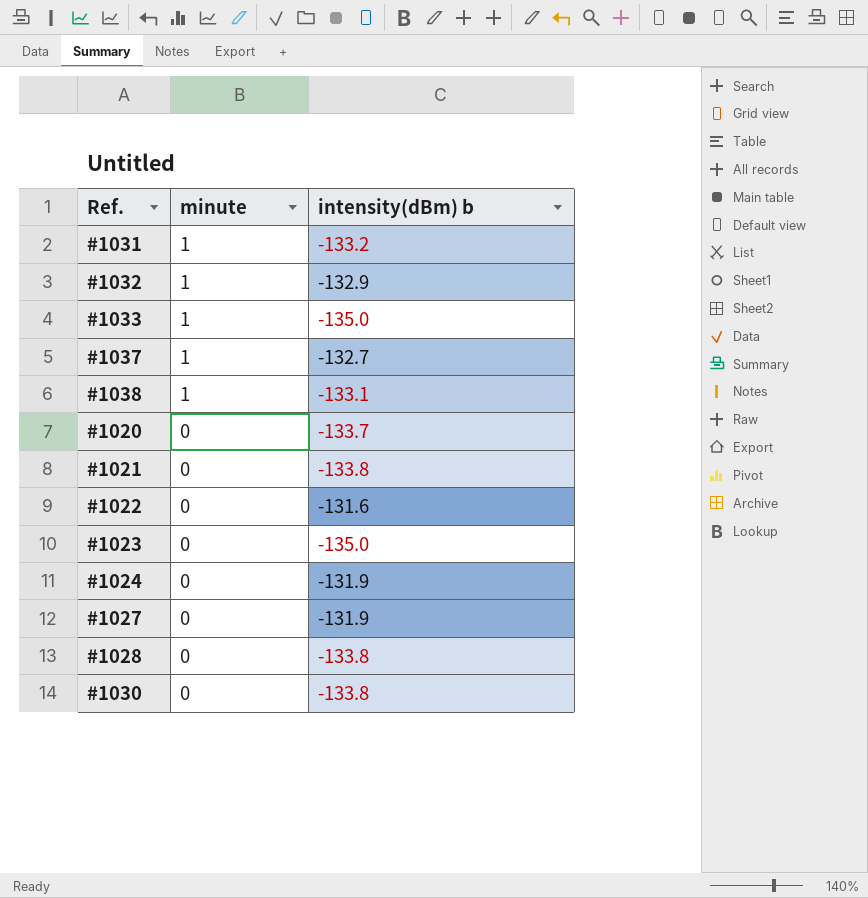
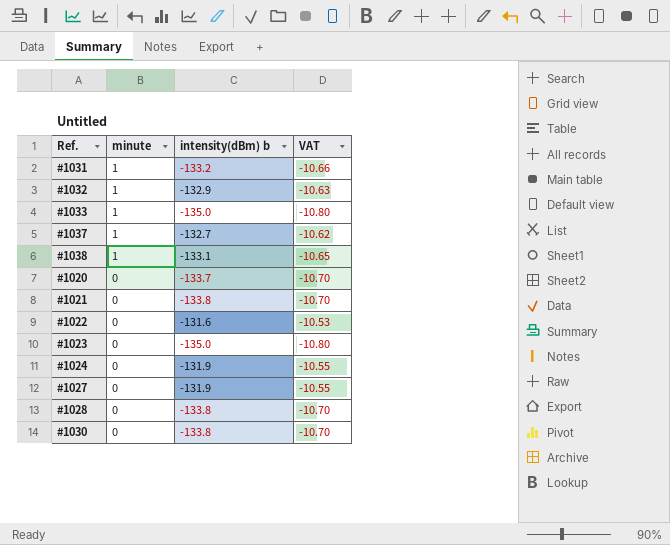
column VAT | formula: none -> [intensity(dBm) b] * 0.08

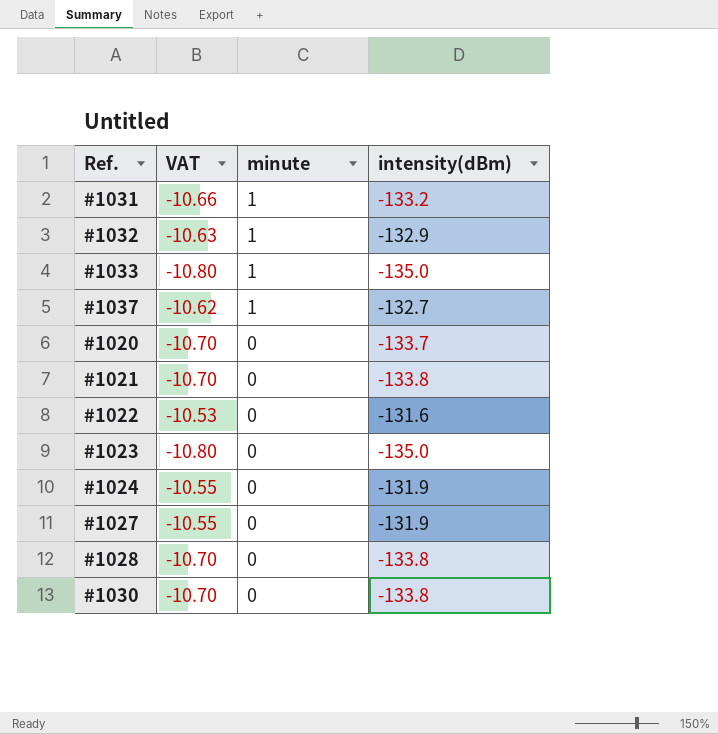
column VAT | position: 4 -> 2
column name: intensity(dBm) b -> intensity(dBm)
row #1038: 1 | -133.1 | -10.65 -> none

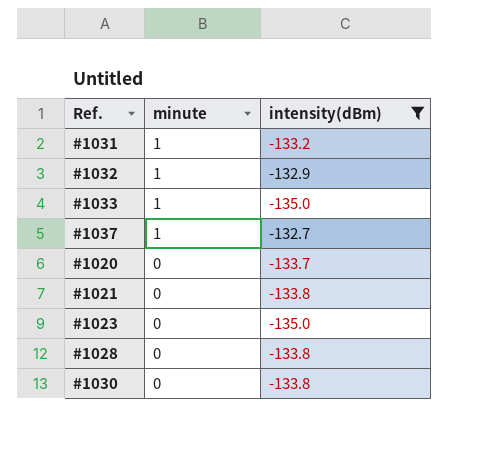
filter: none -> intensity(dBm) <= -132.7
column VAT | formula: [intensity(dBm)] * 0.08 -> none

